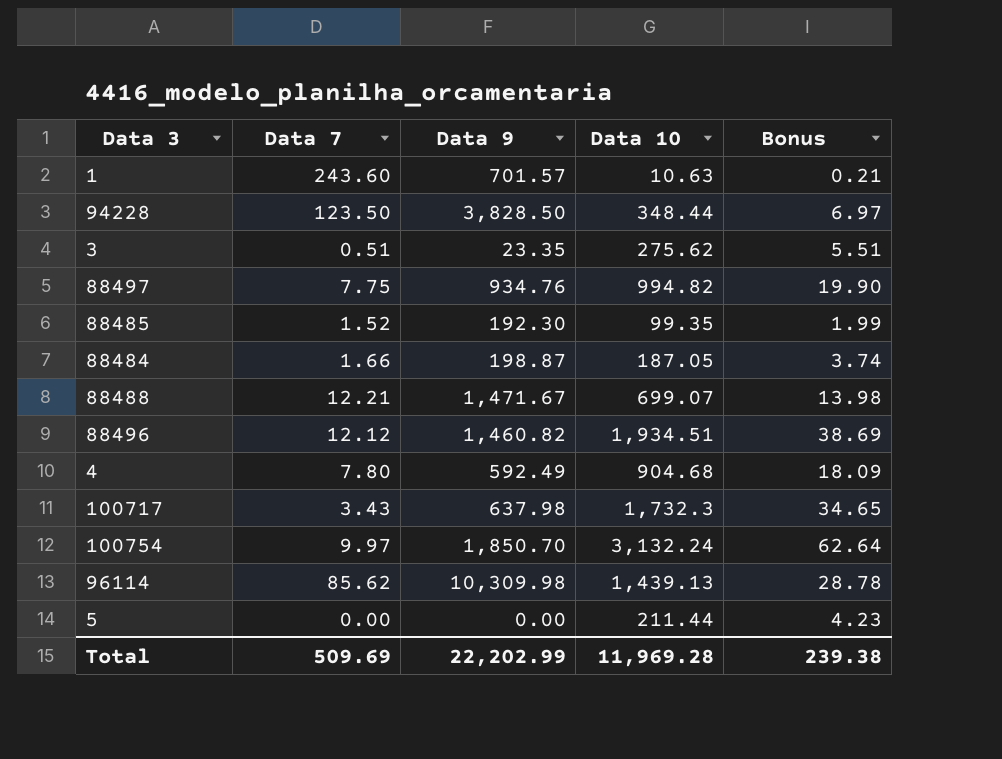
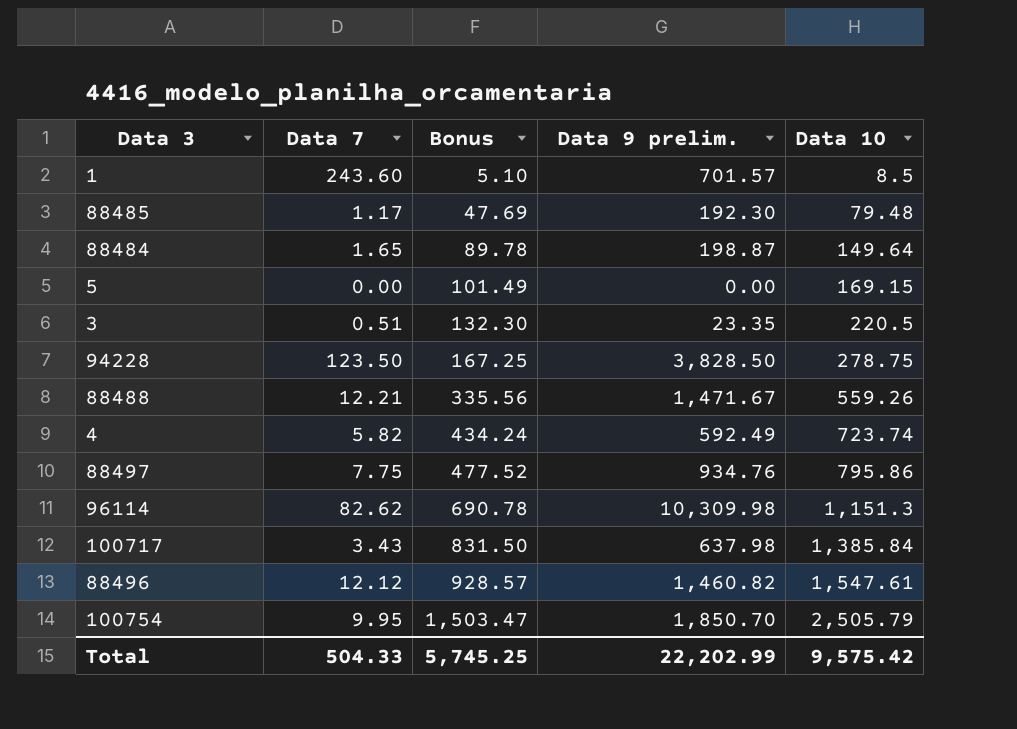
row order: none -> Bonus ascending
column Bonus | formula: [Data 10] * 0.02 -> [Data 10] * 0.6
column Bonus | position: 5 -> 3
column name: Data 9 -> Data 9 prelim.
1 | Data 10: 10.63 -> 8.5
88485 | Data 7: 1.52 -> 1.17
88485 | Data 10: 99.35 -> 79.48
88484 | Data 7: 1.66 -> 1.65
88484 | Data 10: 187.05 -> 149.64
5 | Data 10: 211.44 -> 169.15
3 | Data 10: 275.62 -> 220.5
94228 | Data 10: 348.44 -> 278.75
88488 | Data 10: 699.07 -> 559.26
4 | Data 7: 7.80 -> 5.82
4 | Data 10: 904.68 -> 723.74
88497 | Data 10: 994.82 -> 795.86
96114 | Data 7: 85.62 -> 82.62
96114 | Data 10: 1,439.13 -> 1,151.3
100717 | Data 10: 1,732.3 -> 1,385.84
88496 | Data 10: 1,934.51 -> 1,547.61
100754 | Data 7: 9.97 -> 9.95
100754 | Data 10: 3,132.24 -> 2,505.79
Total | Data 7: 509.69 -> 504.33
Total | Bonus: 239.38 -> 5,745.25
Total | Data 10: 11,969.28 -> 9,575.42

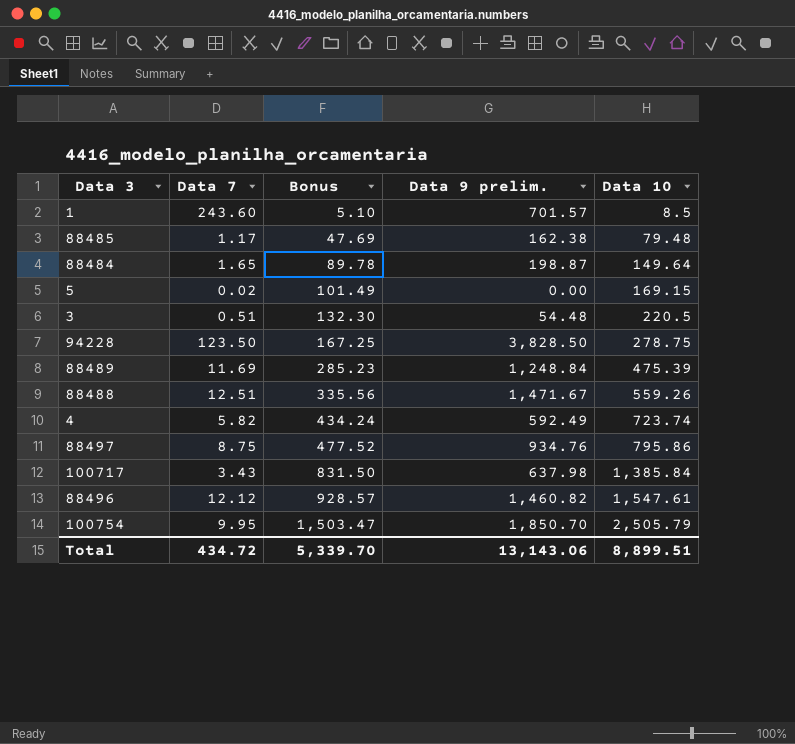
row 96114: 82.62 | 690.78 | 10,309.98 | 1,151.3 -> none
88485 | Data 9 prelim.: 192.30 -> 162.38
5 | Data 7: 0.00 -> 0.02
3 | Data 9 prelim.: 23.35 -> 54.48
row 88489: none -> 11.69 | 285.23 | 1,248.84 | 475.39
88488 | Data 7: 12.21 -> 12.51
88497 | Data 7: 7.75 -> 8.75
Total | Data 7: 504.33 -> 434.72
Total | Bonus: 5,745.25 -> 5,339.70
Total | Data 9 prelim.: 22,202.99 -> 13,143.06
Total | Data 10: 9,575.42 -> 8,899.51

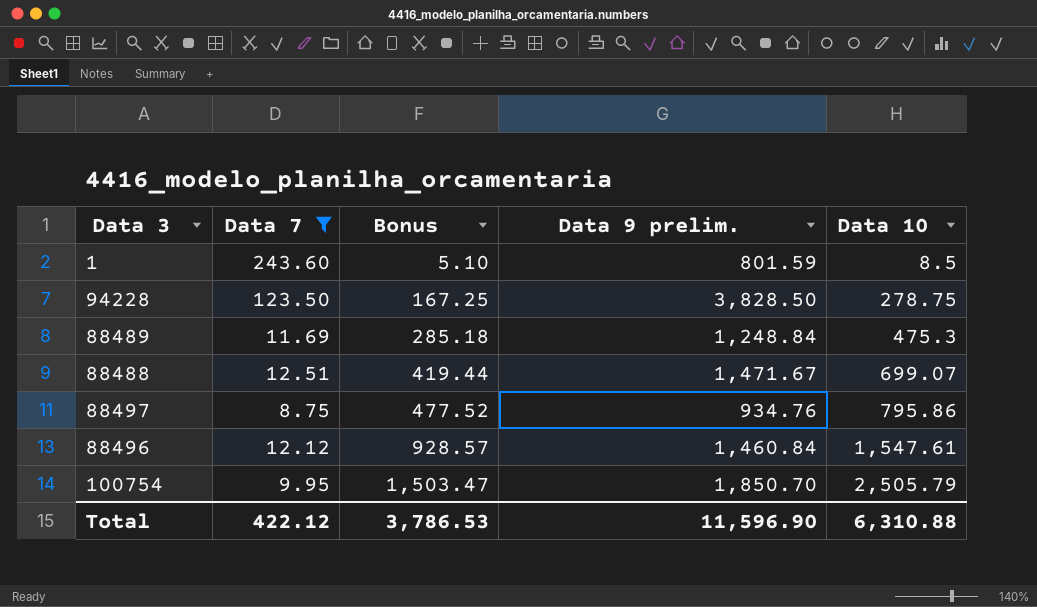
filter: none -> Data 7 >= 8.75
1 | Data 9 prelim.: 701.57 -> 801.59
88489 | Bonus: 285.23 -> 285.18
88489 | Data 10: 475.39 -> 475.3
88488 | Bonus: 335.56 -> 419.44
88488 | Data 10: 559.26 -> 699.07
88496 | Data 9 prelim.: 1,460.82 -> 1,460.84
Total | Data 7: 434.72 -> 422.12
Total | Bonus: 5,339.70 -> 3,786.53
Total | Data 9 prelim.: 13,143.06 -> 11,596.90
Total | Data 10: 8,899.51 -> 6,310.88

